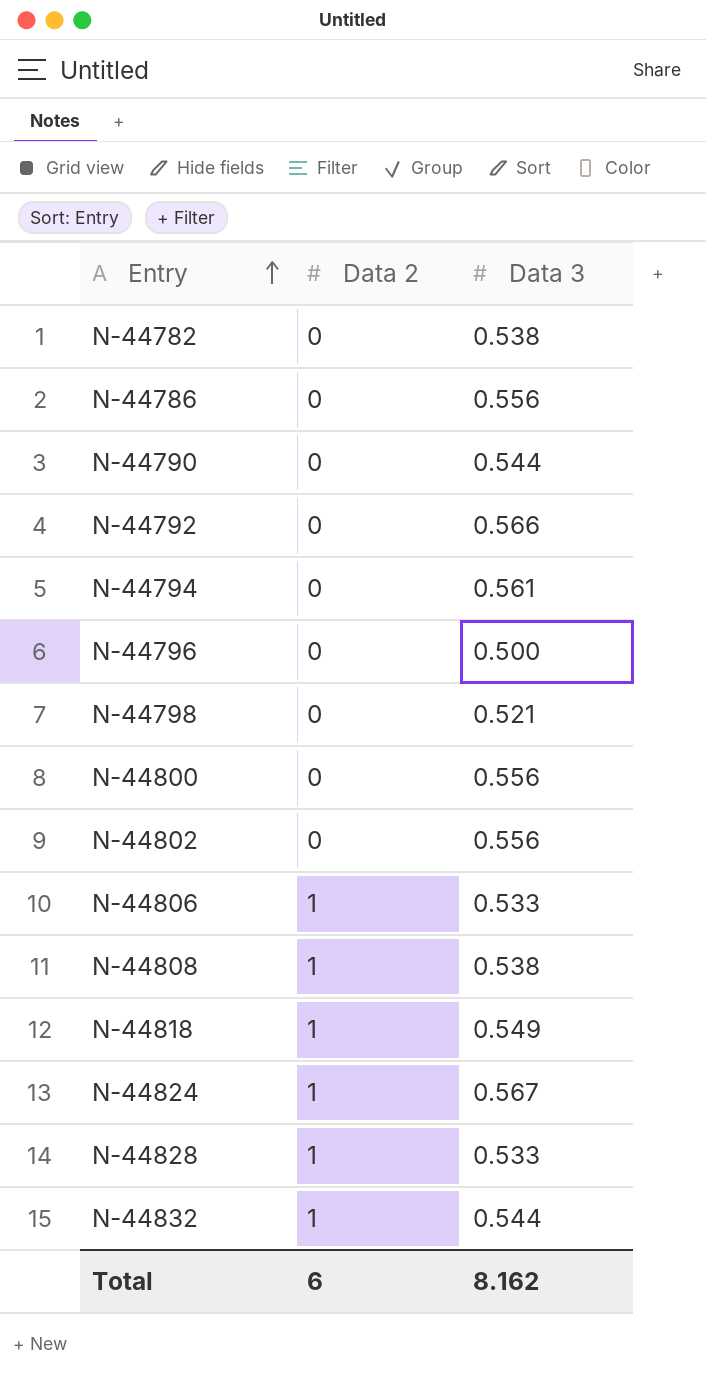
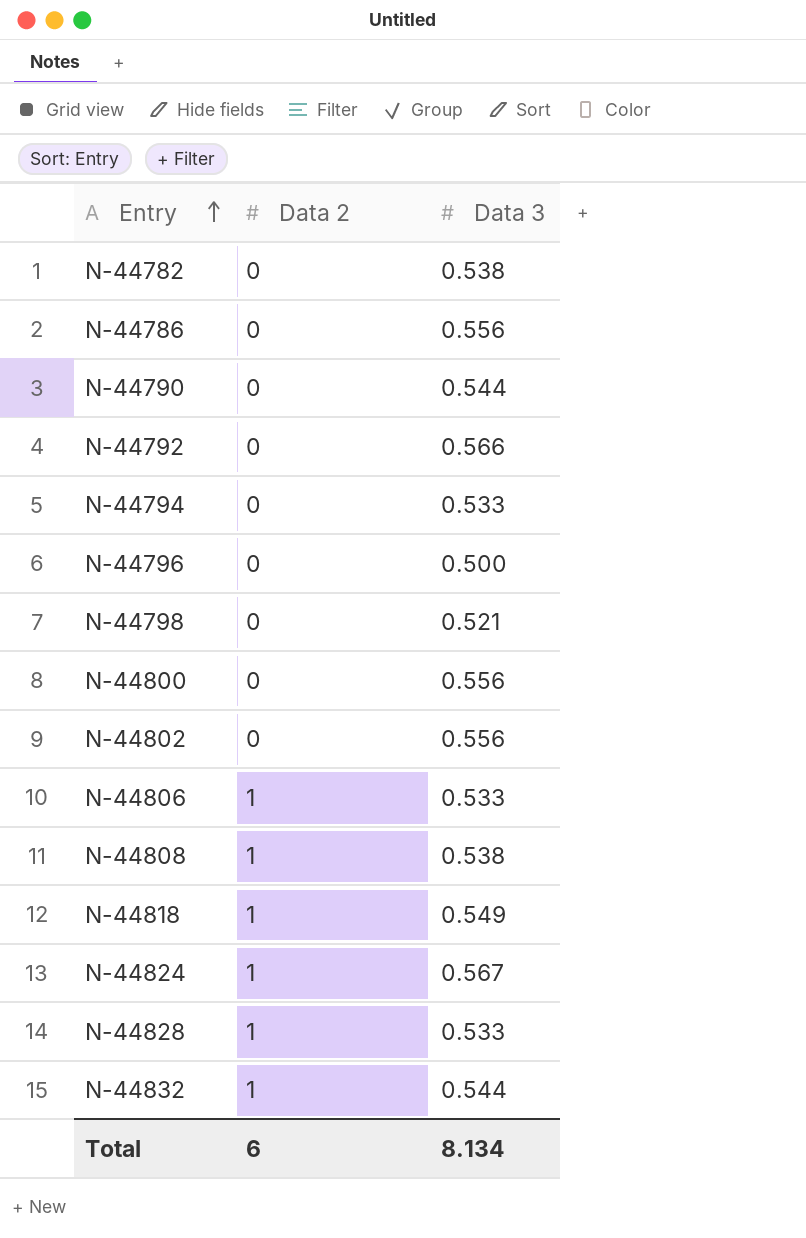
N-44794 | Data 3: 0.561 -> 0.533
Total | Data 3: 8.162 -> 8.134

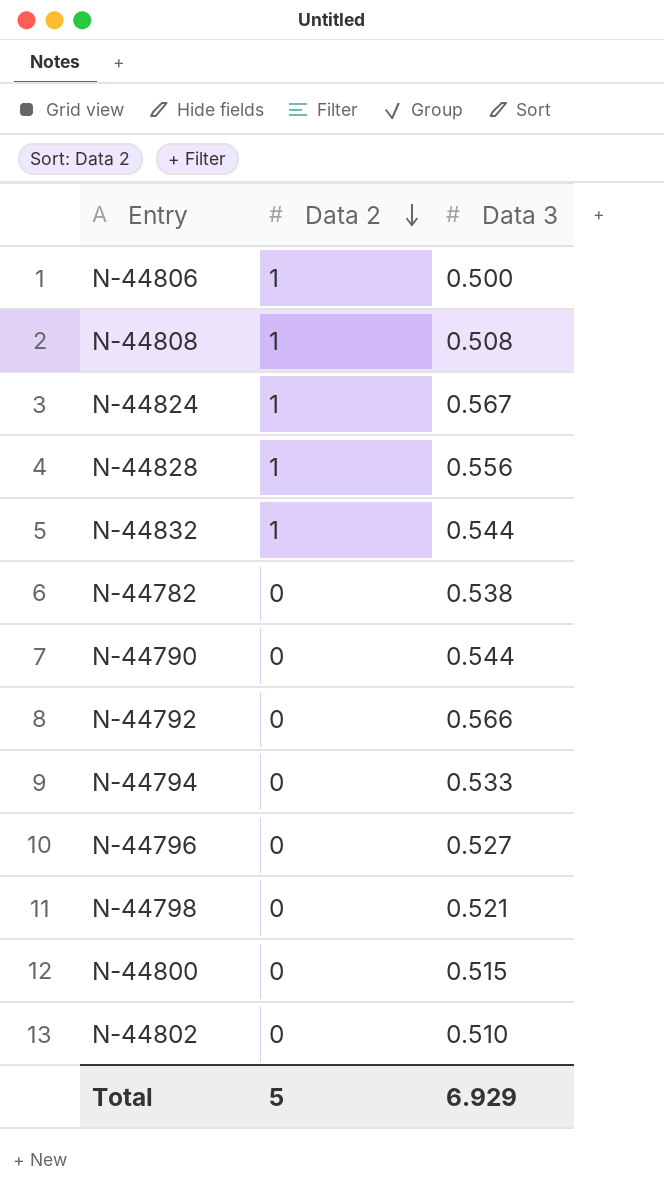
row order: Entry ascending -> Data 2 descending
row N-44786: 0 | 0.556 -> none
row N-44818: 1 | 0.549 -> none
N-44806 | Data 3: 0.533 -> 0.500
N-44808 | Data 3: 0.538 -> 0.508
N-44828 | Data 3: 0.533 -> 0.556
N-44796 | Data 3: 0.500 -> 0.527
N-44800 | Data 3: 0.556 -> 0.515
N-44802 | Data 3: 0.556 -> 0.510
Total | Data 2: 6 -> 5
Total | Data 3: 8.134 -> 6.929

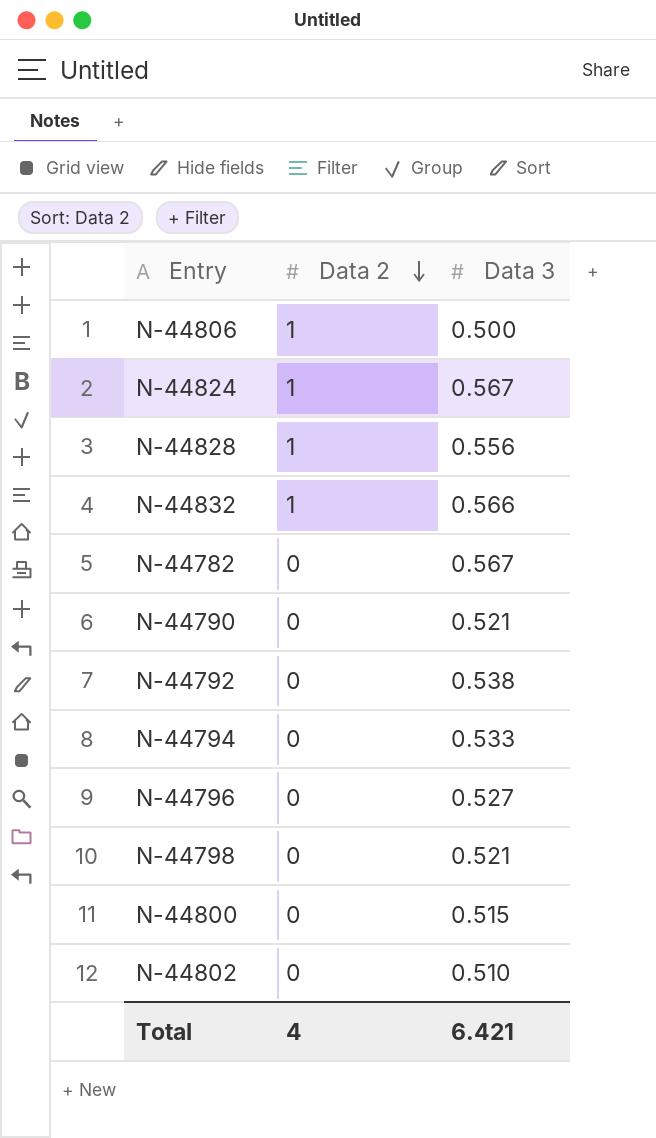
row N-44808: 1 | 0.508 -> none
N-44832 | Data 3: 0.544 -> 0.566
N-44782 | Data 3: 0.538 -> 0.567
N-44790 | Data 3: 0.544 -> 0.521
N-44792 | Data 3: 0.566 -> 0.538
Total | Data 2: 5 -> 4
Total | Data 3: 6.929 -> 6.421

